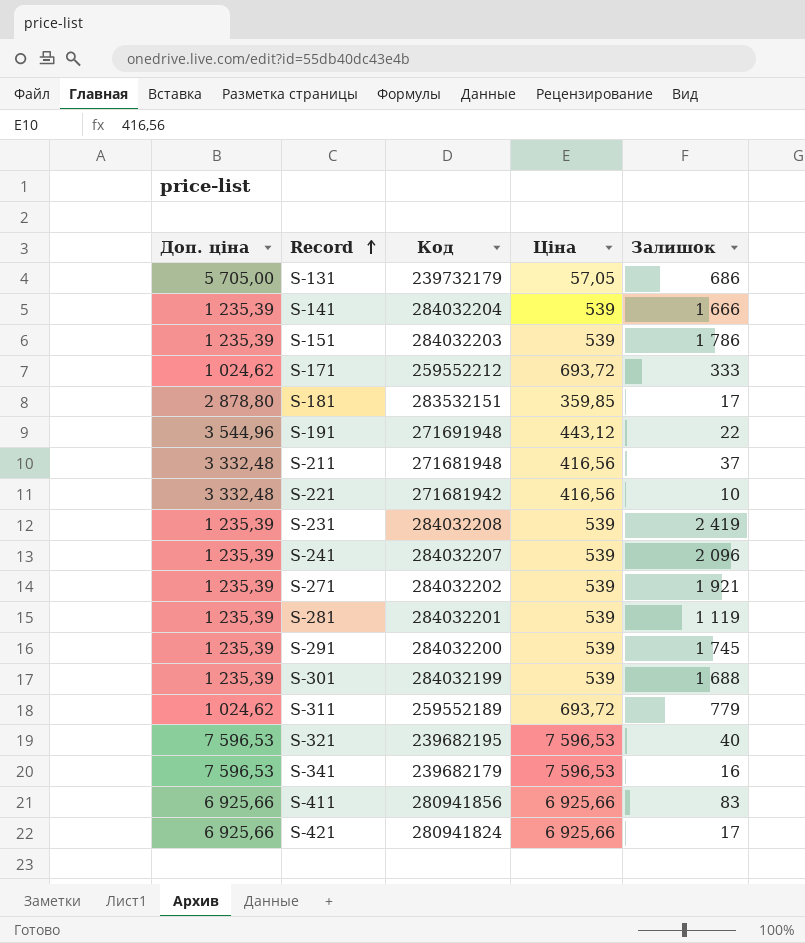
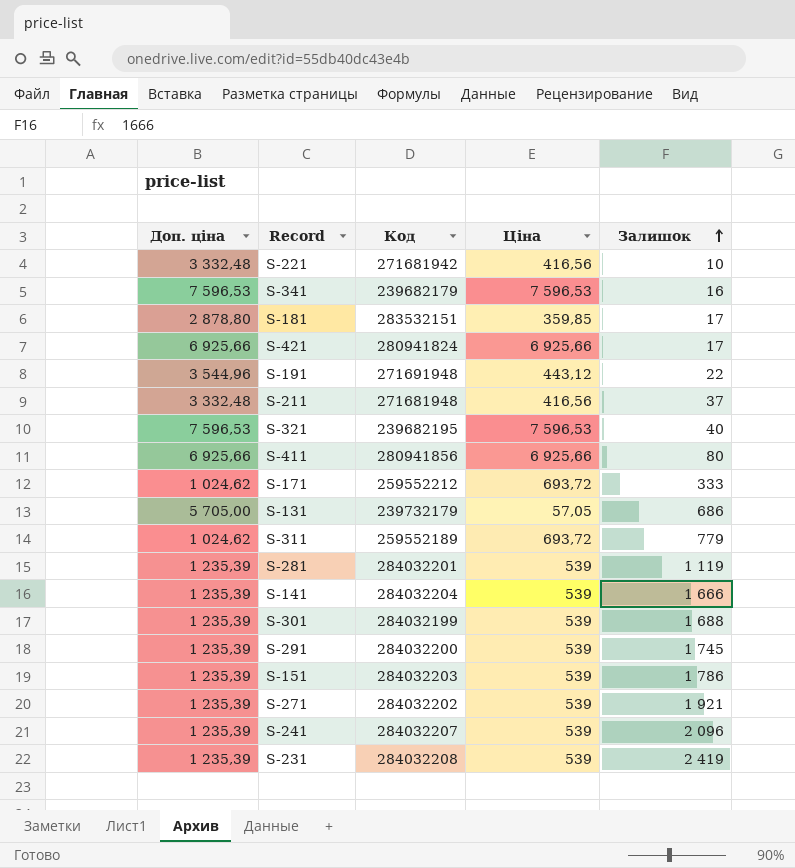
row order: Record ascending -> Залишок ascending
S-411 | Залишок: 83 -> 80

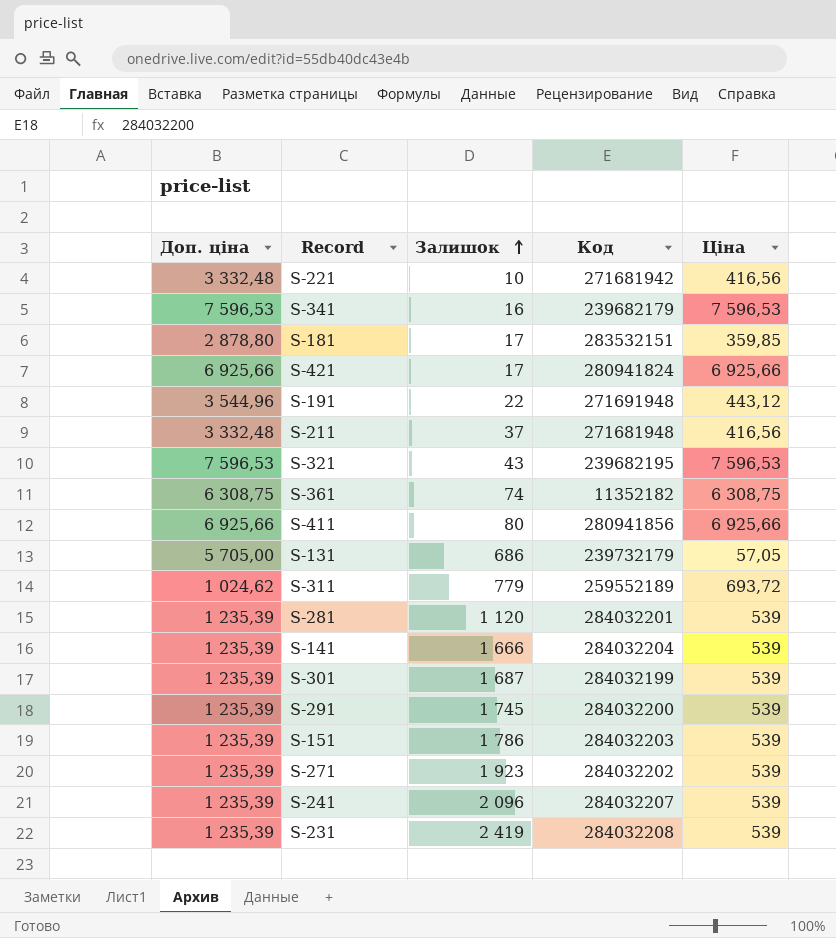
column Залишок | position: 5 -> 3
row S-171: 1 024,62 | 259552212 | 693,72 | 333 -> none
S-321 | Залишок: 40 -> 43
row S-361: none -> 6 308,75 | 74 | 11352182 | 6 308,75
S-281 | Залишок: 1 119 -> 1 120
S-301 | Залишок: 1 688 -> 1 687
S-271 | Залишок: 1 921 -> 1 923

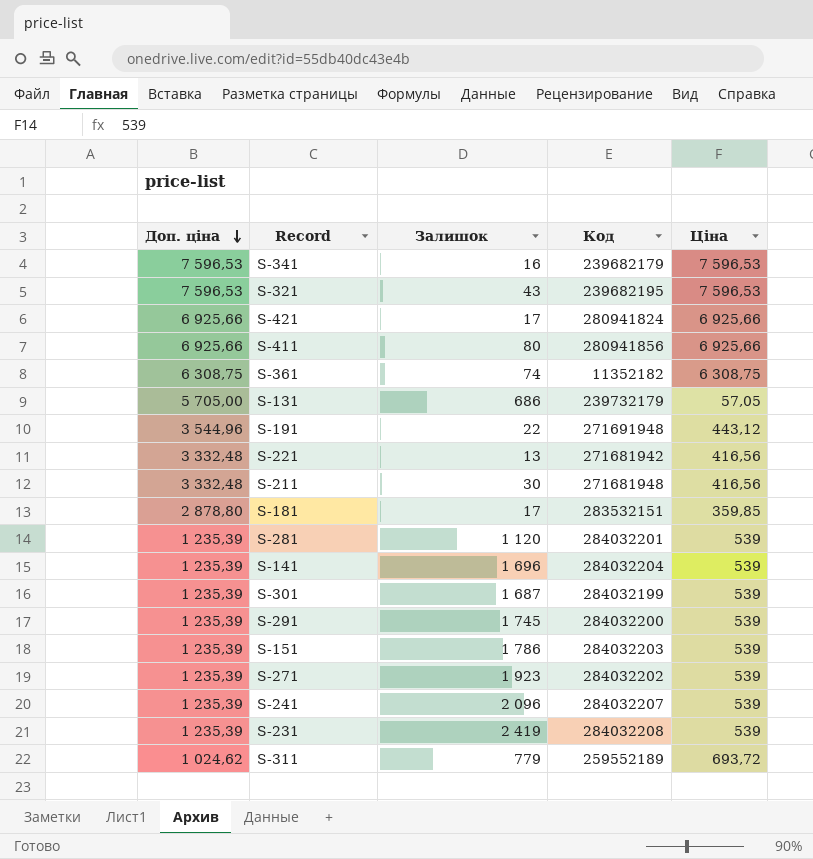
row order: Залишок ascending -> Доп. ціна descending
S-221 | Залишок: 10 -> 13
S-211 | Залишок: 37 -> 30
S-141 | Залишок: 1 666 -> 1 696

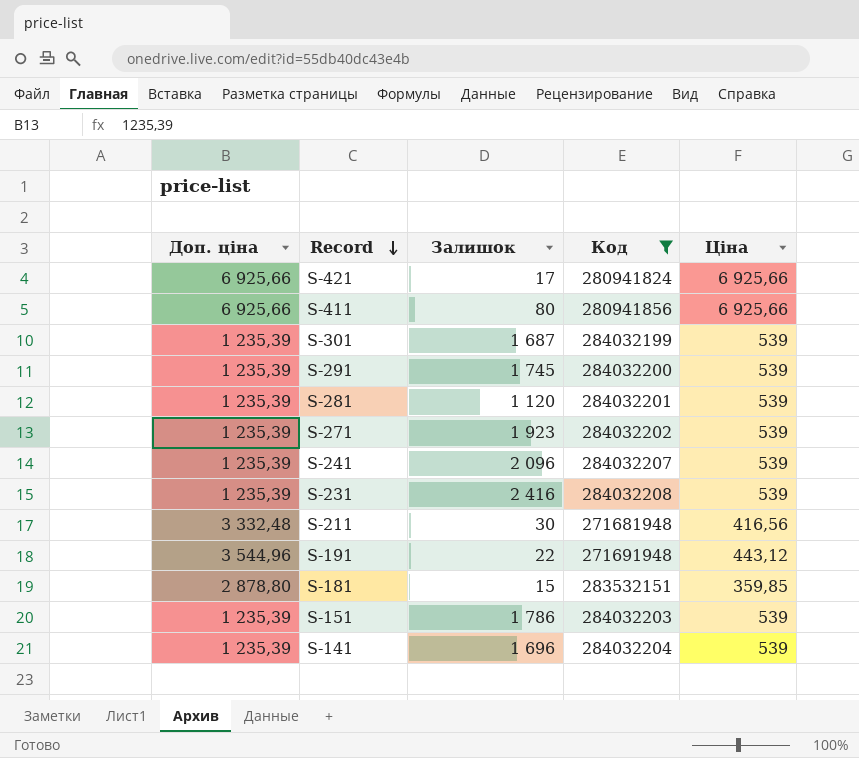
filter: none -> Код >= 271681948
row order: Доп. ціна descending -> Record descending
S-231 | Залишок: 2 419 -> 2 416
S-181 | Залишок: 17 -> 15

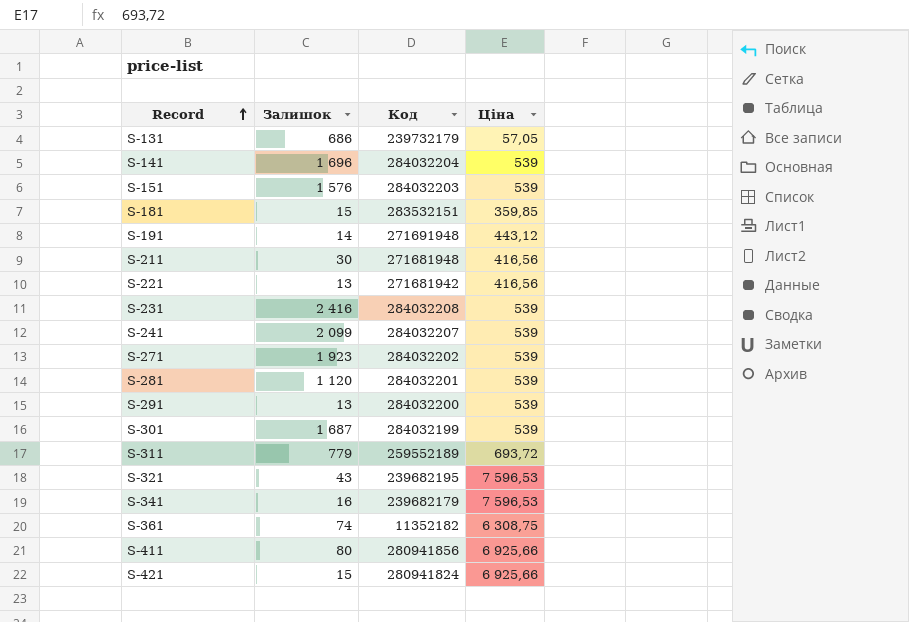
filter: Код >= 271681948 -> none
row order: Record descending -> Record ascending
column Доп. ціна | position: 1 -> none
S-151 | Залишок: 1 786 -> 1 576
S-191 | Залишок: 22 -> 14
S-241 | Залишок: 2 096 -> 2 099
S-291 | Залишок: 1 745 -> 13
S-421 | Залишок: 17 -> 15

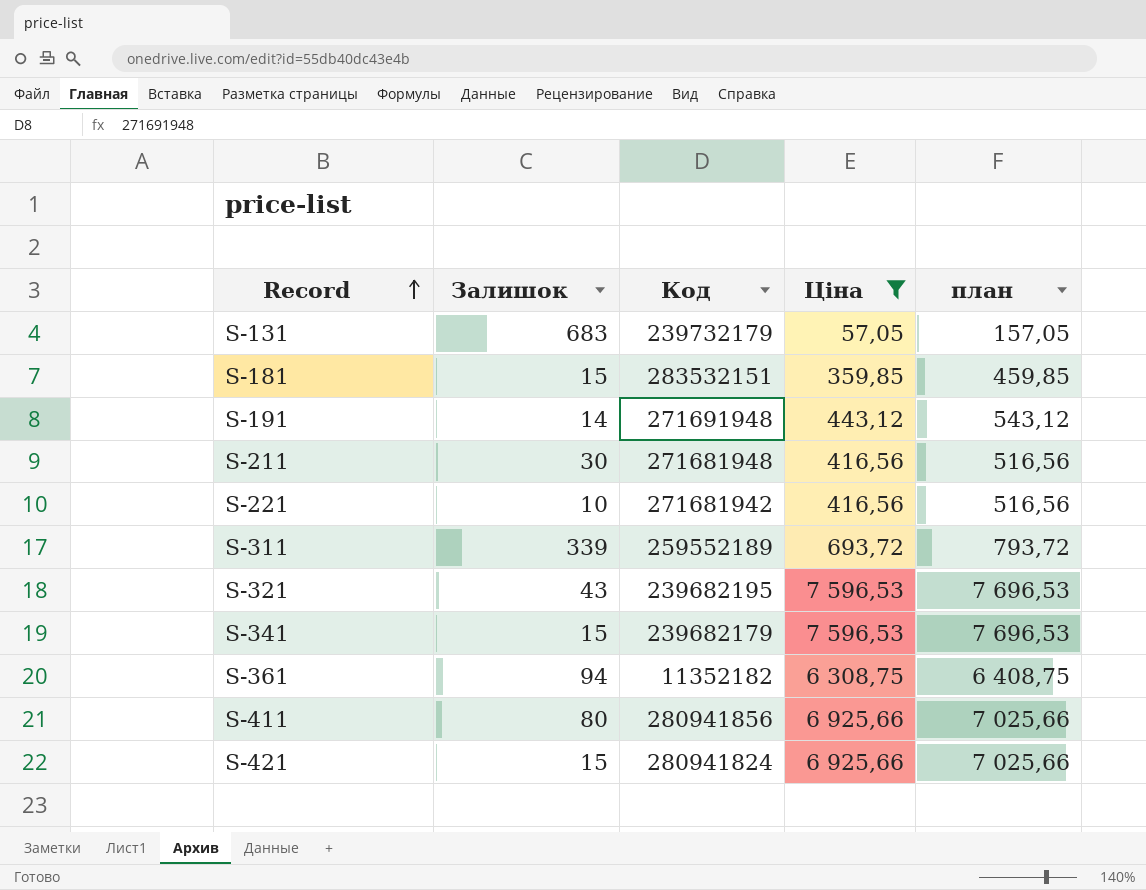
filter: none -> Ціна != 539
column план | formula: none -> [Ціна] + 100
S-131 | Залишок: 686 -> 683
S-221 | Залишок: 13 -> 10
S-311 | Залишок: 779 -> 339
S-341 | Залишок: 16 -> 15
S-361 | Залишок: 74 -> 94

